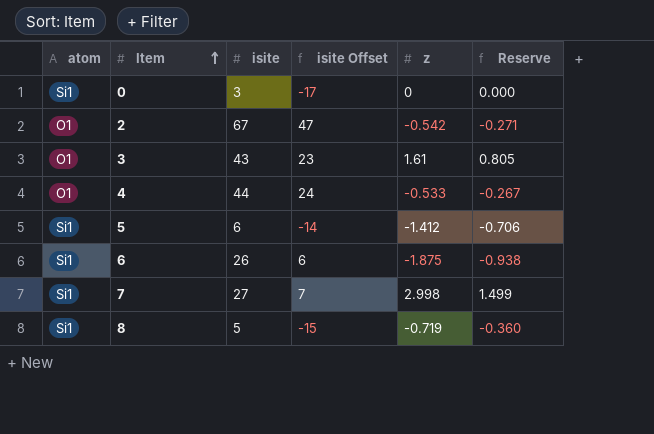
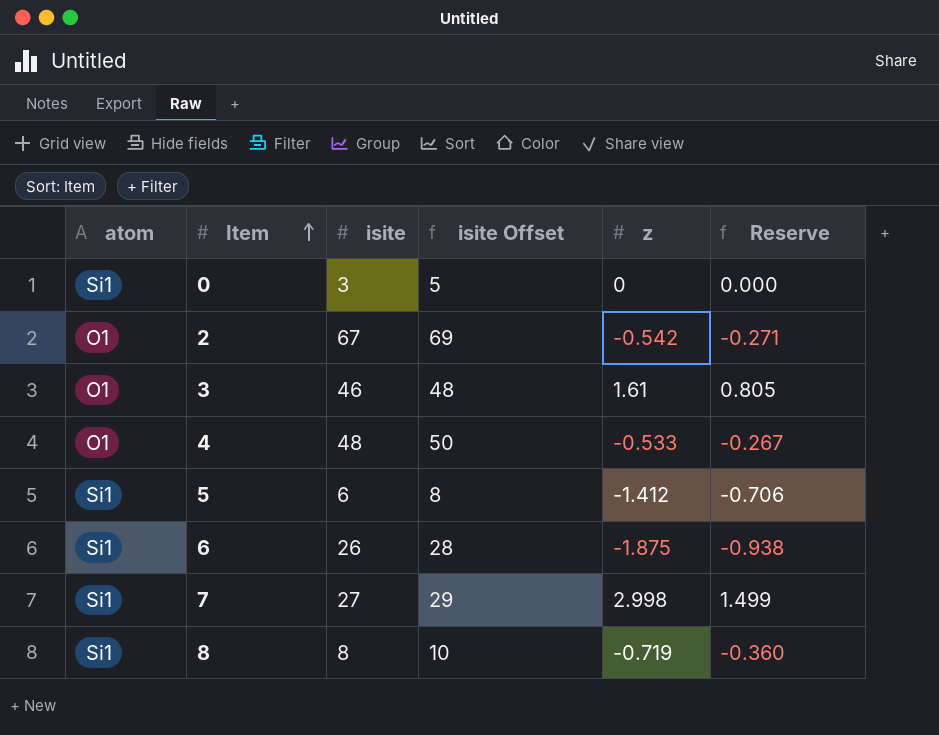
column isite Offset | formula: [isite] - 20 -> [isite] + 2
3 | isite: 43 -> 46
4 | isite: 44 -> 48
8 | isite: 5 -> 8

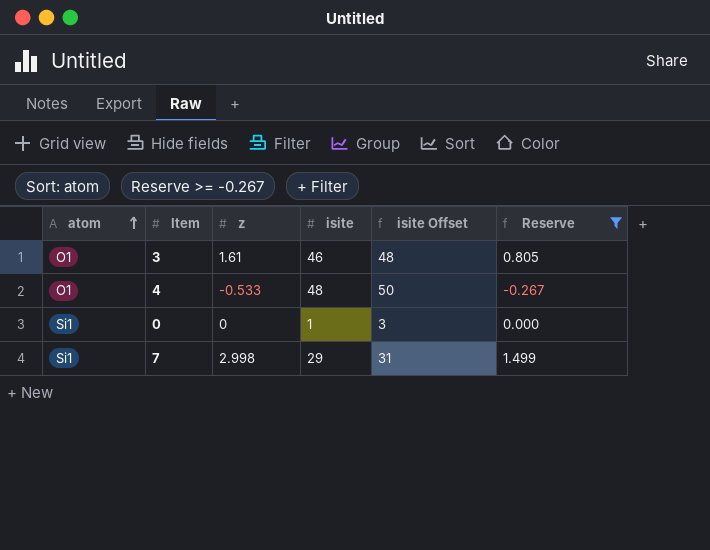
filter: none -> Reserve >= -0.267
row order: Item ascending -> atom ascending
column z | position: 5 -> 3
0 | isite: 3 -> 1
0 | isite Offset: 5 -> 3
7 | isite: 27 -> 29
7 | isite Offset: 29 -> 31

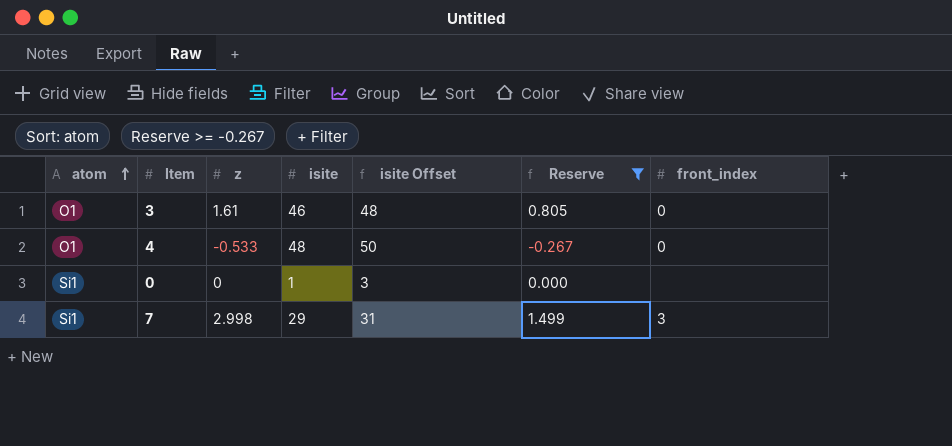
column front_index | position: none -> 7

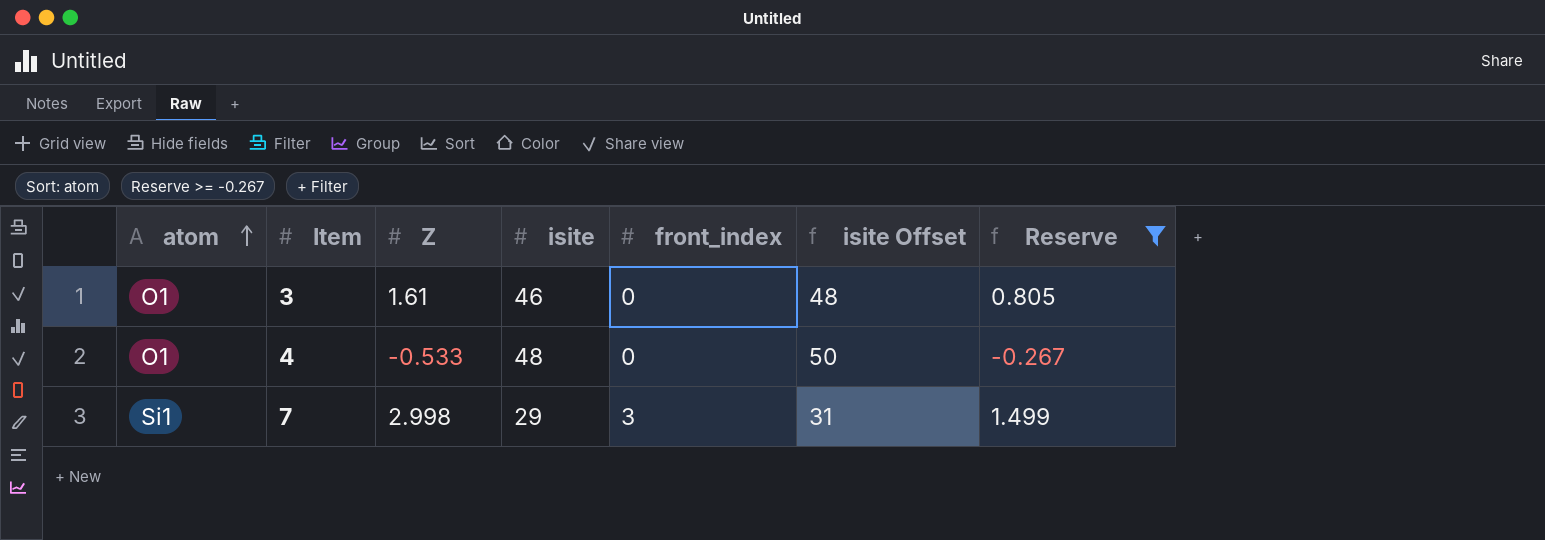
column name: z -> Z
column front_index | position: 7 -> 5
row 0: Si1 | 0 | 1 | 3 | 0.000 | none -> none

